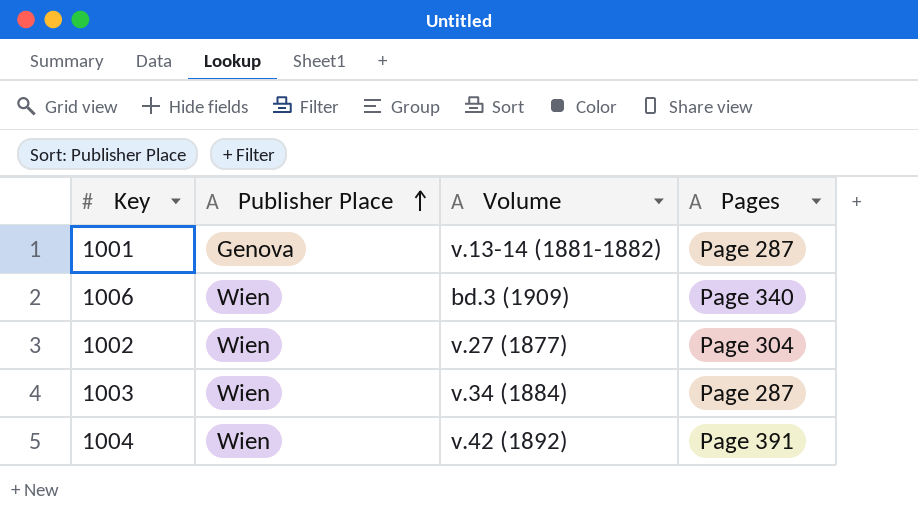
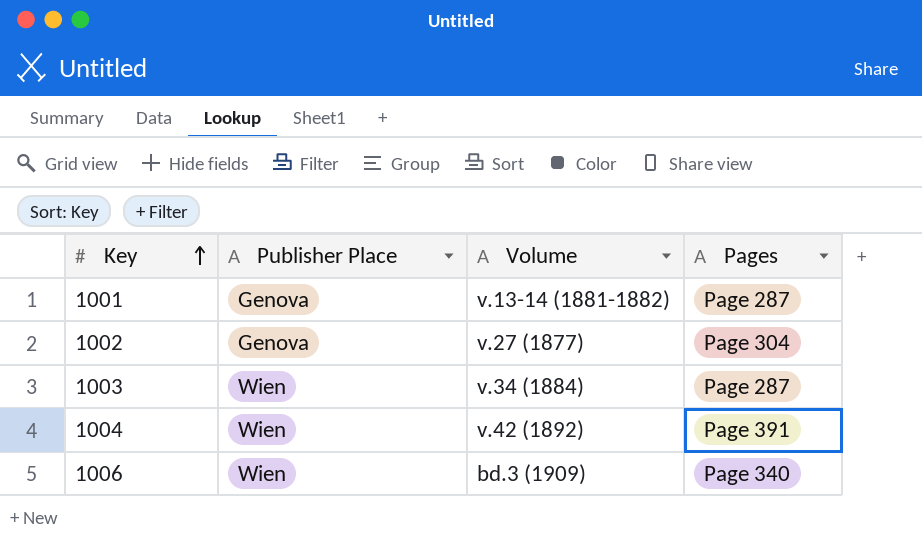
row order: Publisher Place ascending -> Key ascending
1002 | Publisher Place: Wien -> Genova

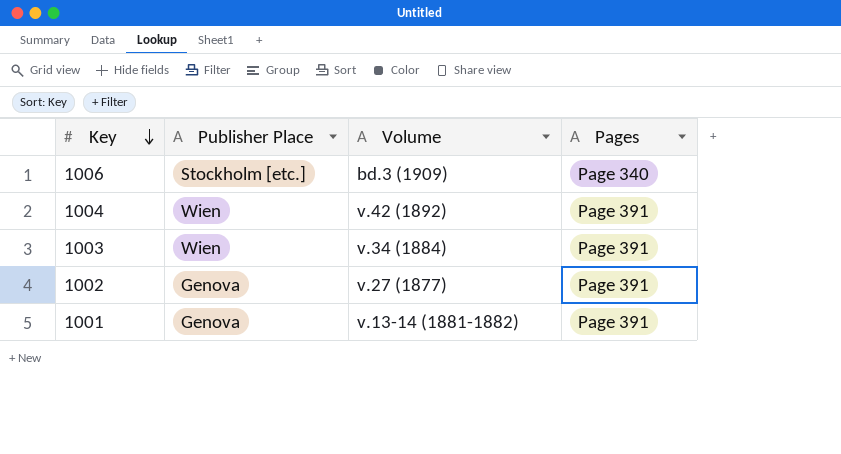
row order: Key ascending -> Key descending
1006 | Publisher Place: Wien -> Stockholm [etc.]
1003 | Pages: Page 287 -> Page 391
1002 | Pages: Page 304 -> Page 391
1001 | Pages: Page 287 -> Page 391

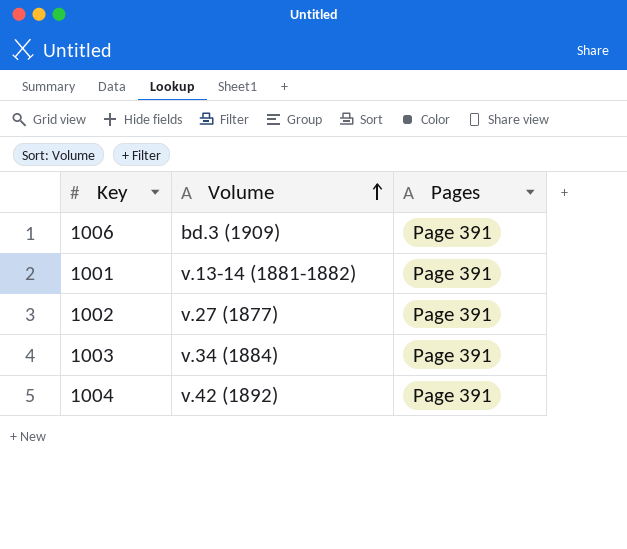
row order: Key descending -> Volume ascending
column Publisher Place | position: 2 -> none
1006 | Pages: Page 340 -> Page 391

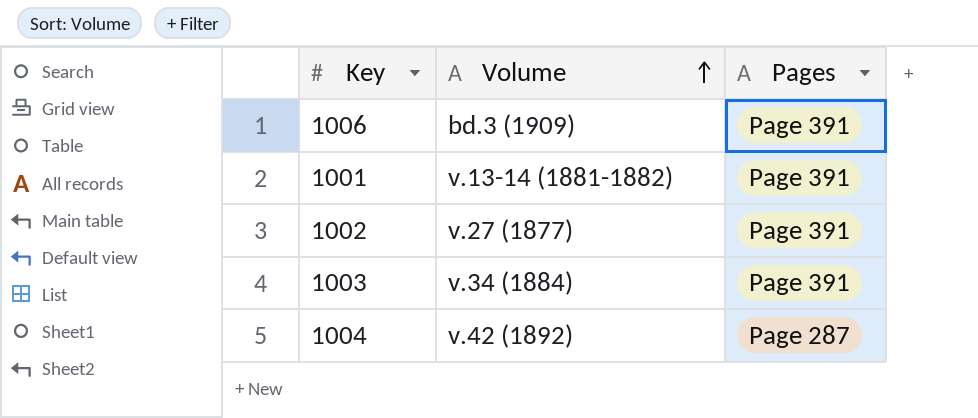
1004 | Pages: Page 391 -> Page 287

